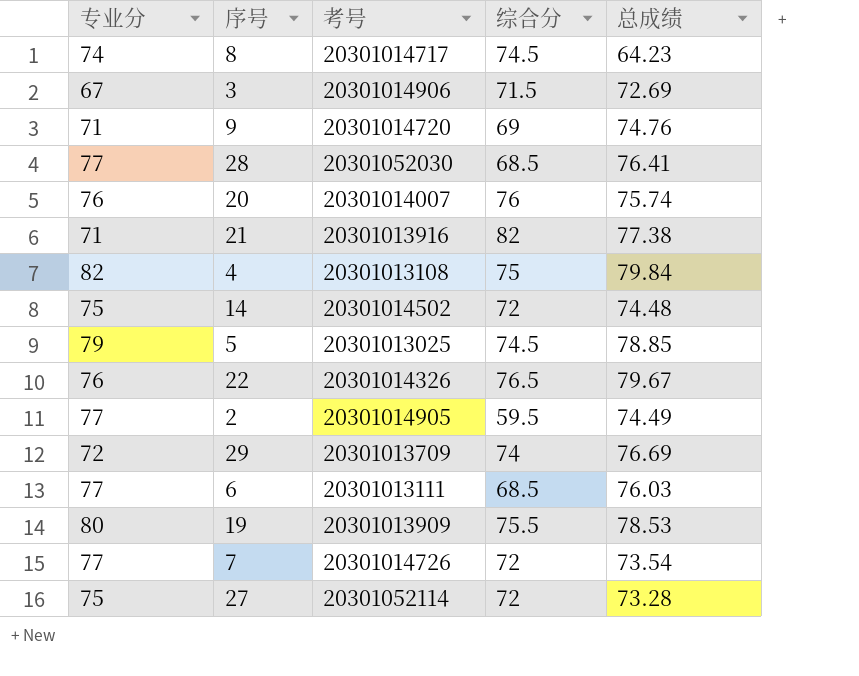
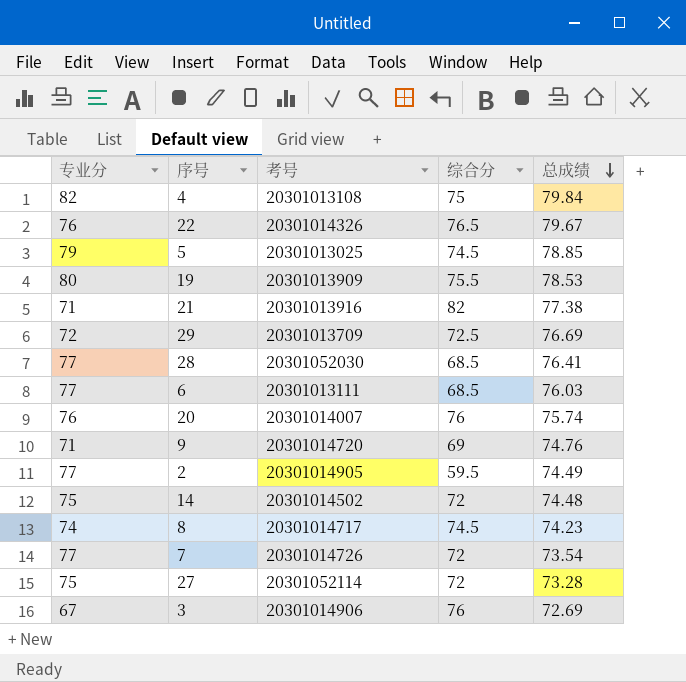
row order: none -> 总成绩 descending
29 | 综合分: 74 -> 72.5
8 | 总成绩: 64.23 -> 74.23
3 | 综合分: 71.5 -> 76

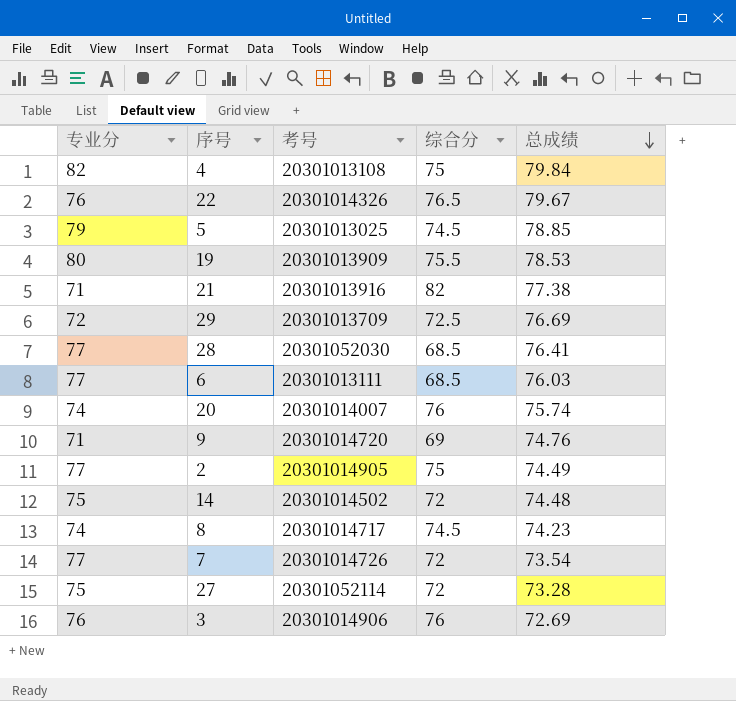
20 | 专业分: 76 -> 74
2 | 综合分: 59.5 -> 75
3 | 专业分: 67 -> 76

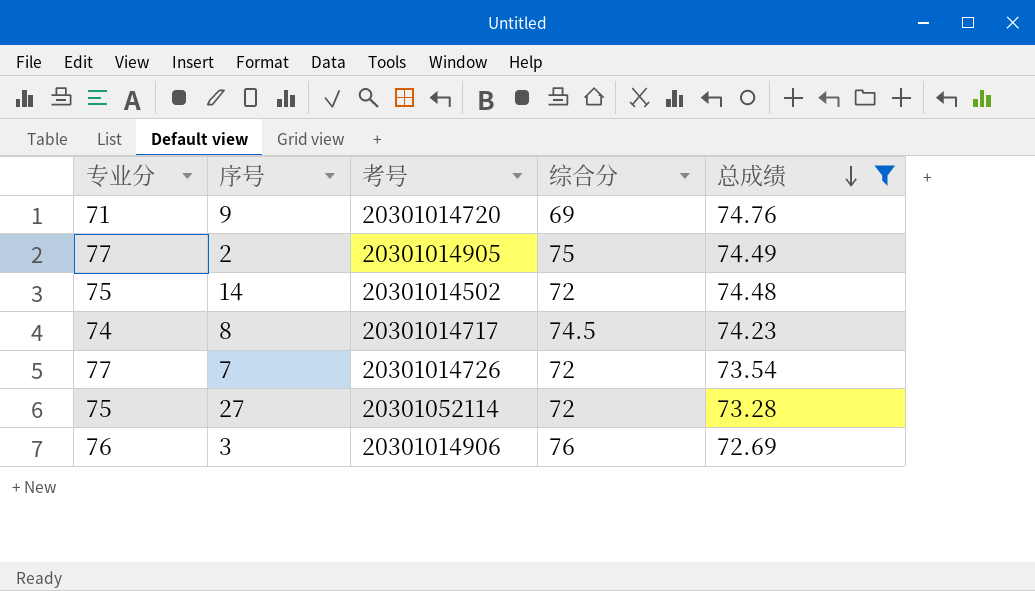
filter: none -> 总成绩 <= 74.76

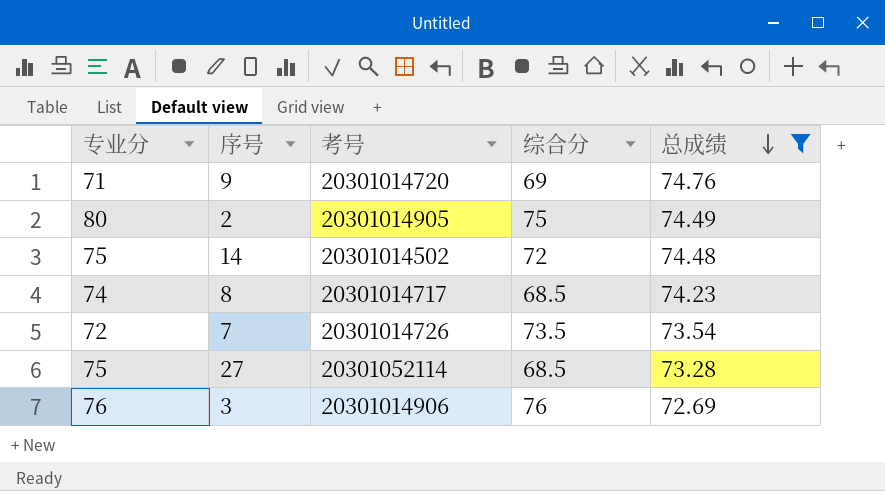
2 | 专业分: 77 -> 80
8 | 综合分: 74.5 -> 68.5
7 | 专业分: 77 -> 72
7 | 综合分: 72 -> 73.5
27 | 综合分: 72 -> 68.5

